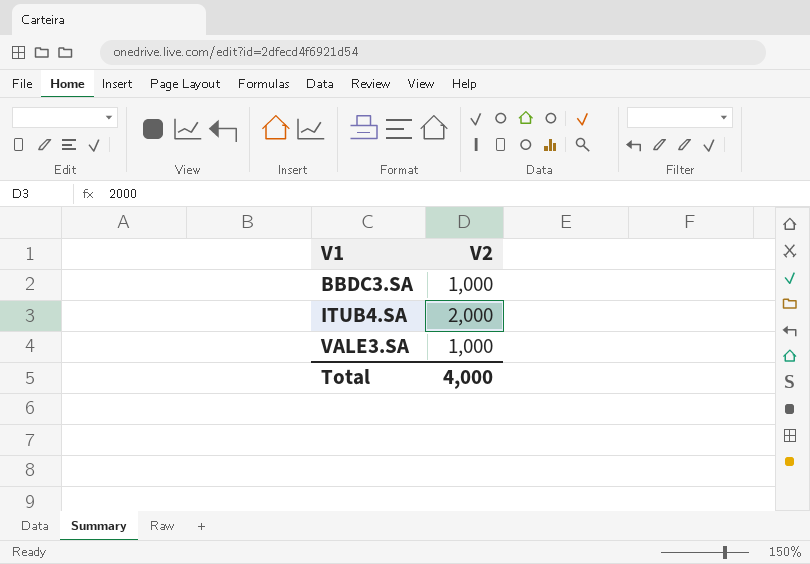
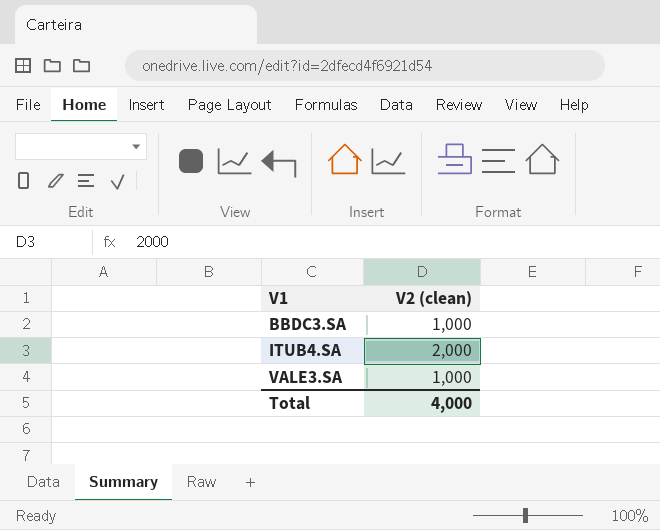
column name: V2 -> V2 (clean)

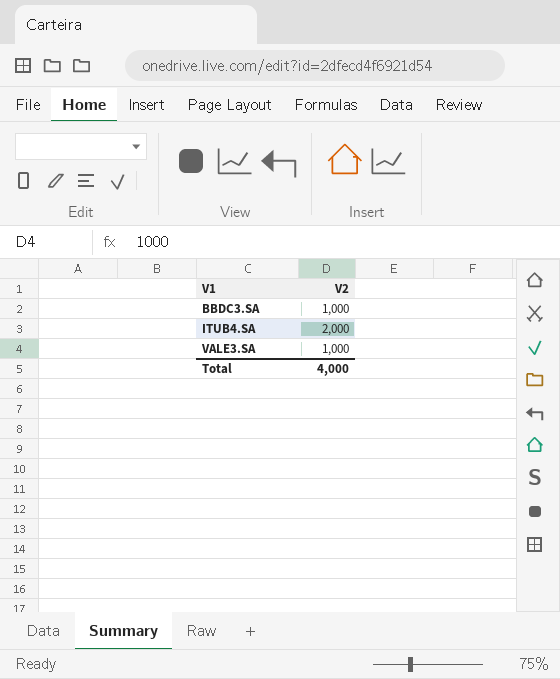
column name: V2 (clean) -> V2

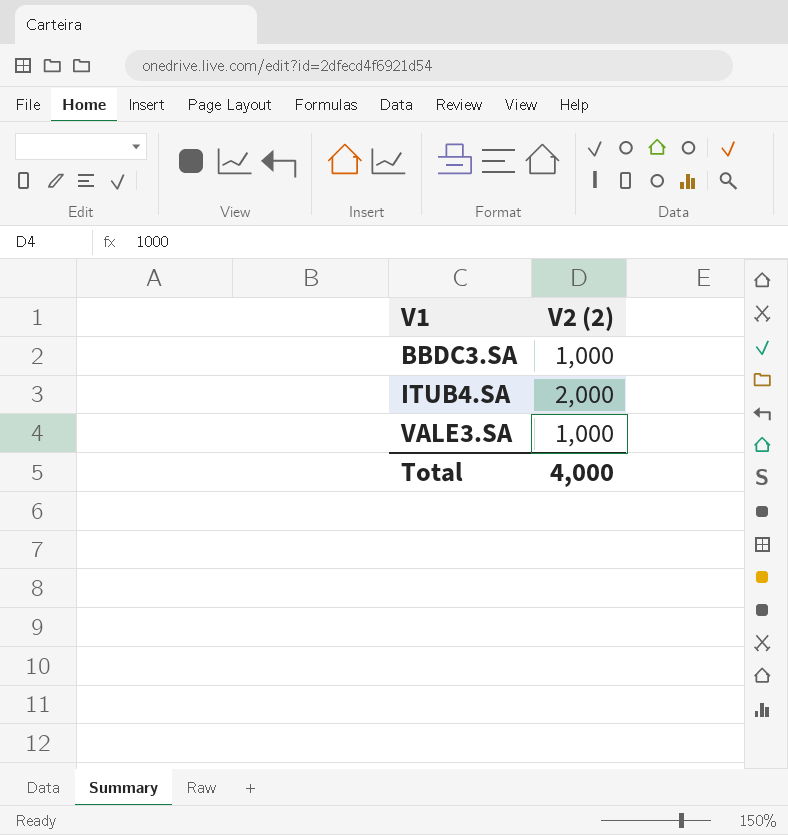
column name: V2 -> V2 (2)

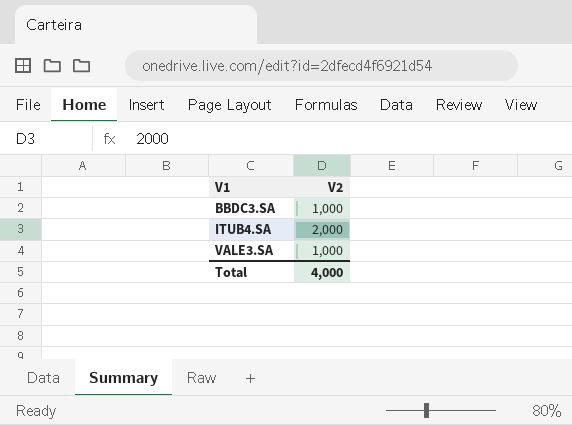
column name: V2 (2) -> V2

